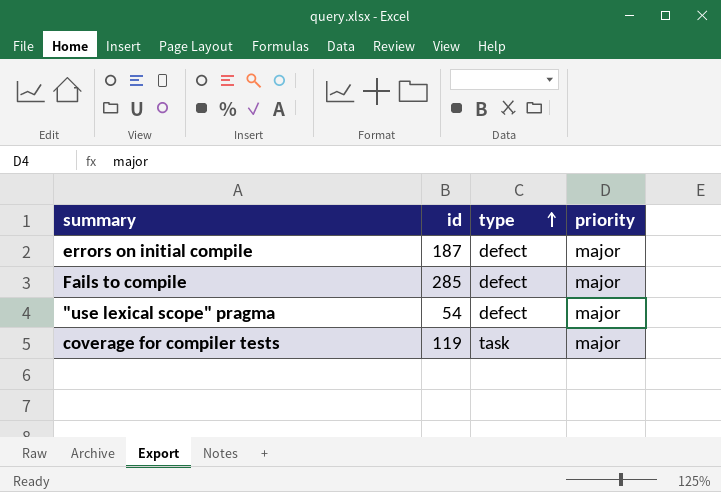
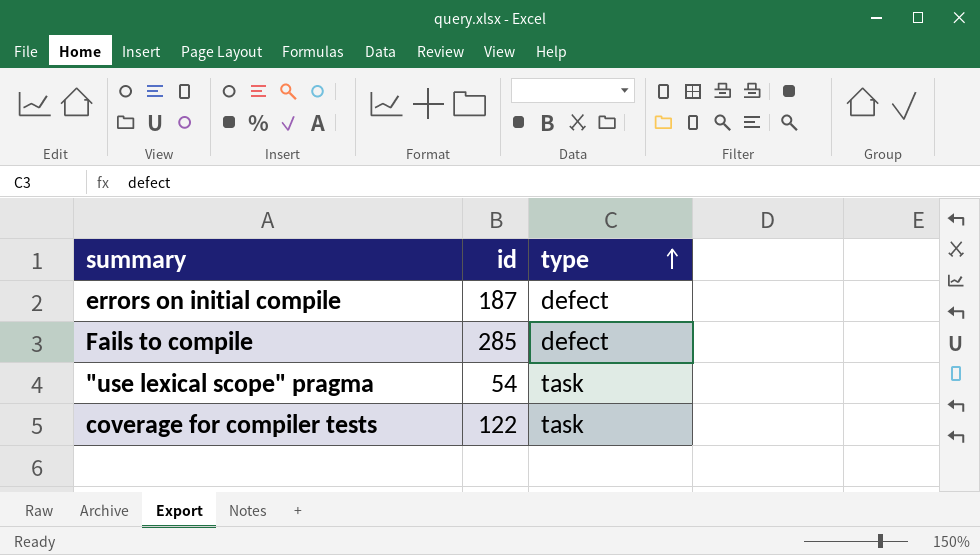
column priority | position: 4 -> none
"use lexical scope" pragma | type: defect -> task
coverage for compiler tests | id: 119 -> 122

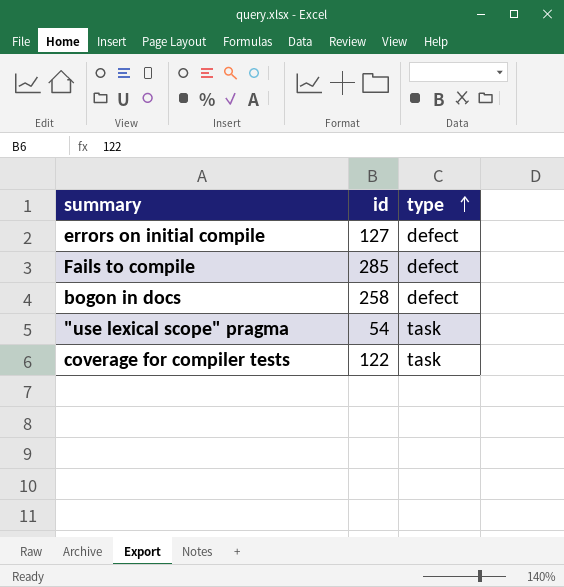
errors on initial compile | id: 187 -> 127
row bogon in docs: none -> 258 | defect

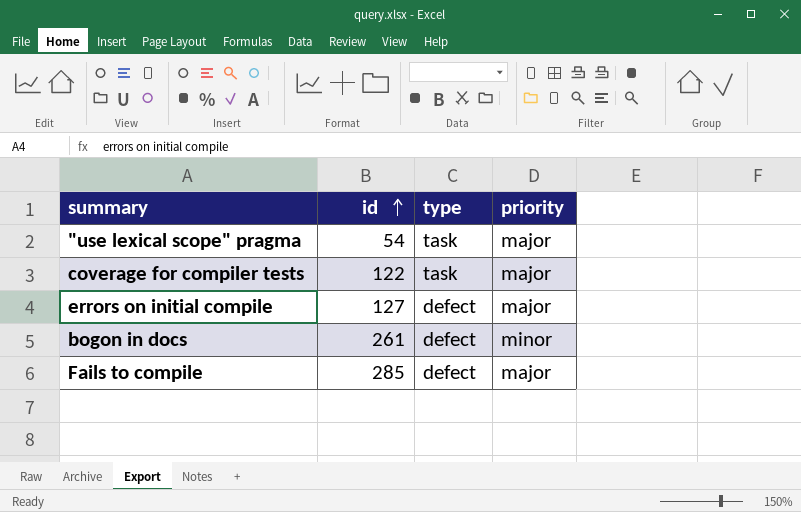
row order: type ascending -> id ascending
column priority | position: none -> 4
bogon in docs | id: 258 -> 261

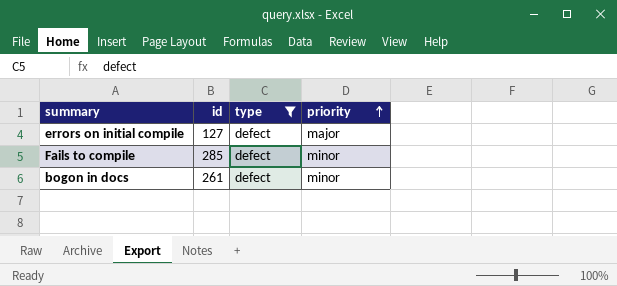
filter: none -> type = defect
row order: id ascending -> priority ascending
Fails to compile | priority: major -> minor

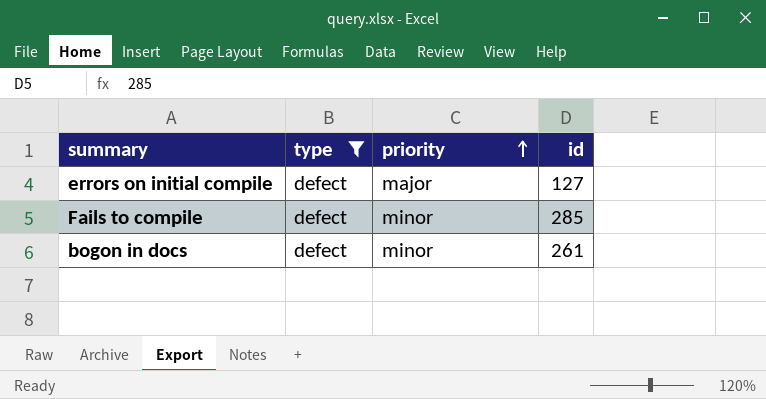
column id | position: 2 -> 4

